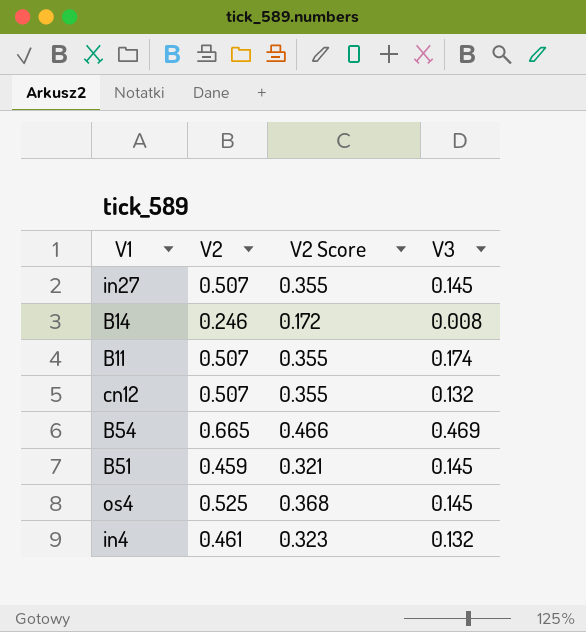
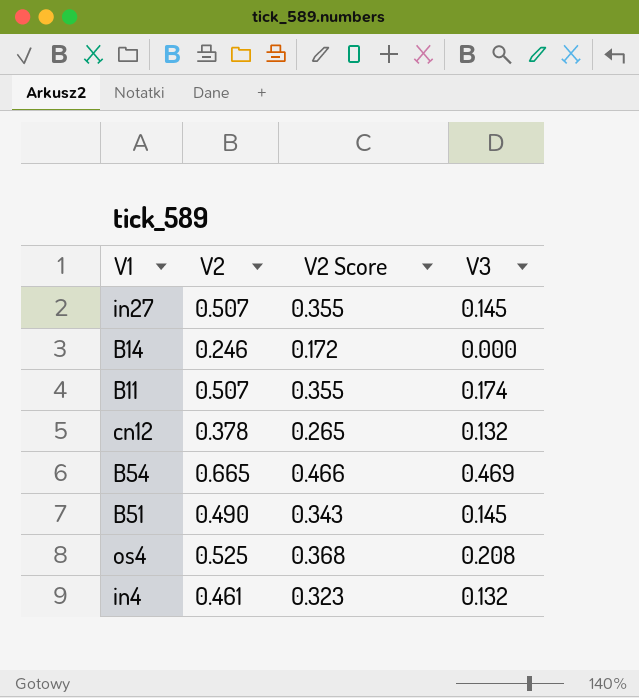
B14 | V3: 0.008 -> 0.000
cn12 | V2: 0.507 -> 0.378
cn12 | V2 Score: 0.355 -> 0.265
B51 | V2: 0.459 -> 0.490
B51 | V2 Score: 0.321 -> 0.343
os4 | V3: 0.145 -> 0.208

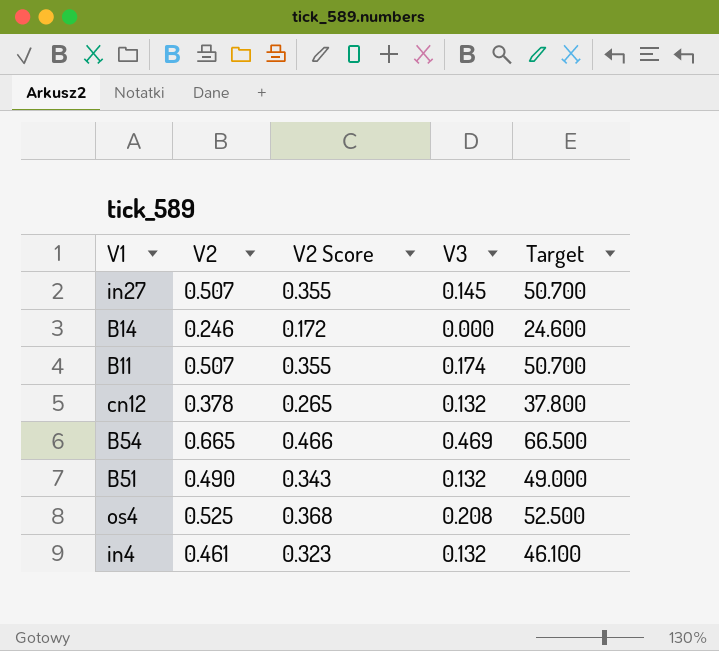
column Target | formula: none -> [V2] * 100
B51 | V3: 0.145 -> 0.132

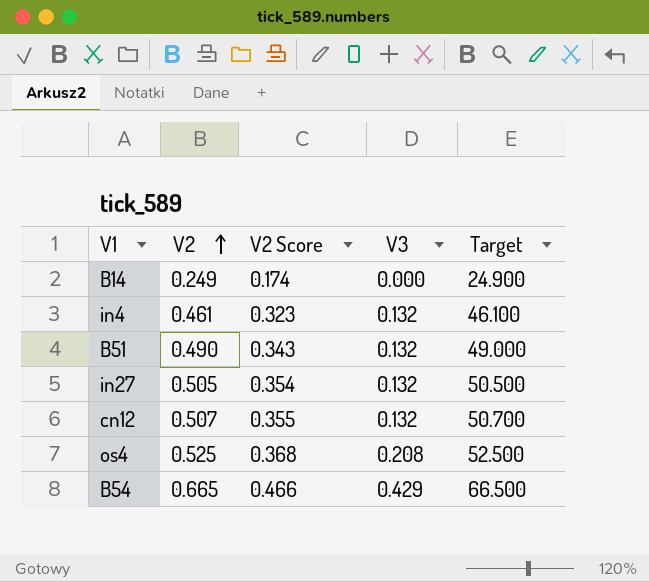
row order: none -> V2 ascending
row B11: 0.507 | 0.355 | 0.174 | 50.700 -> none
B14 | V2: 0.246 -> 0.249
B14 | V2 Score: 0.172 -> 0.174
B14 | Target: 24.600 -> 24.900
in27 | V2: 0.507 -> 0.505
in27 | V2 Score: 0.355 -> 0.354
in27 | V3: 0.145 -> 0.132
in27 | Target: 50.700 -> 50.500
cn12 | V2: 0.378 -> 0.507
cn12 | V2 Score: 0.265 -> 0.355
cn12 | Target: 37.800 -> 50.700
B54 | V3: 0.469 -> 0.429

